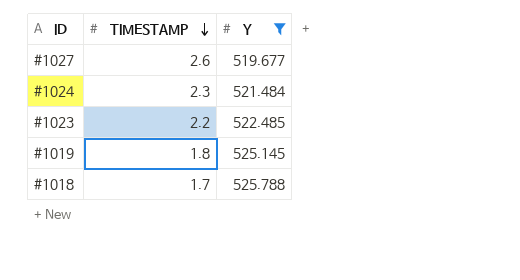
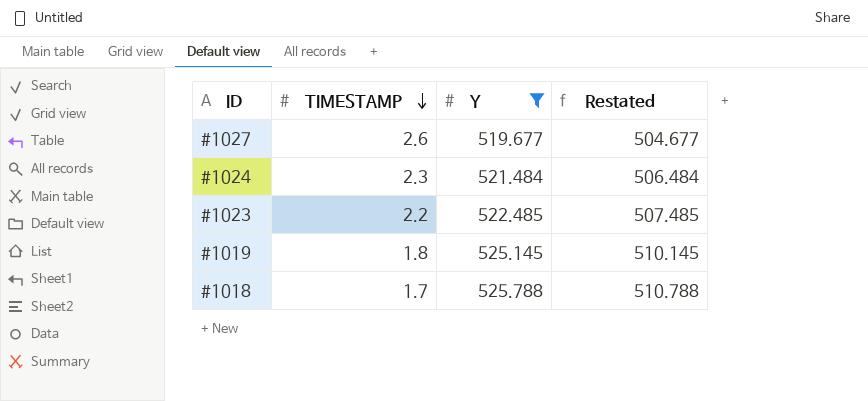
column Restated | formula: none -> [Y] - 15

